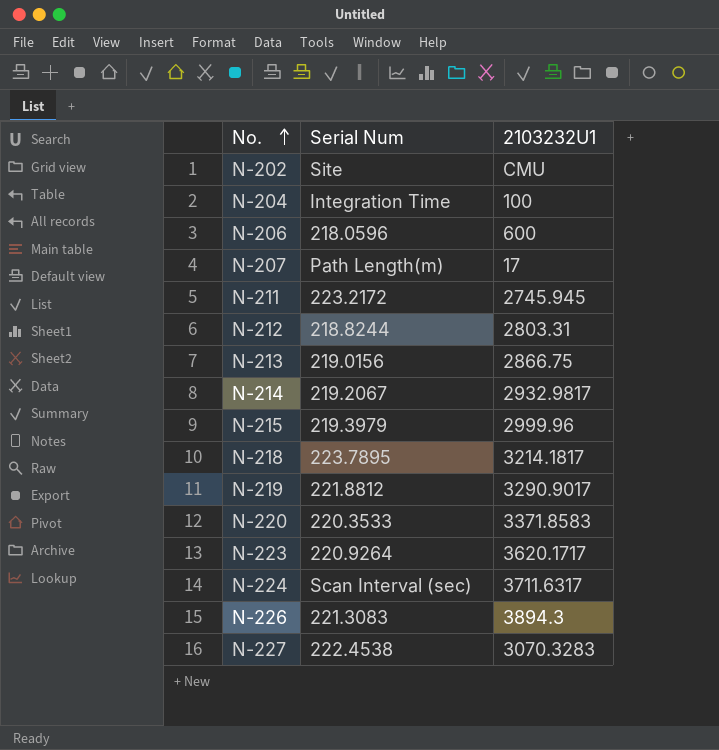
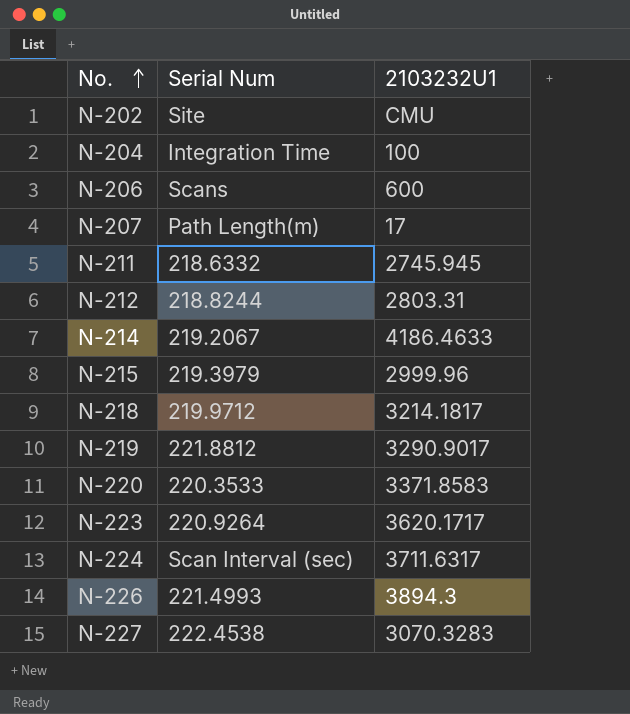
row N-213: 219.0156 | 2866.75 -> none
N-206 | Serial Num: 218.0596 -> Scans
N-211 | Serial Num: 223.2172 -> 218.6332
N-214 | 2103232U1: 2932.9817 -> 4186.4633
N-218 | Serial Num: 223.7895 -> 219.9712
N-226 | Serial Num: 221.3083 -> 221.4993

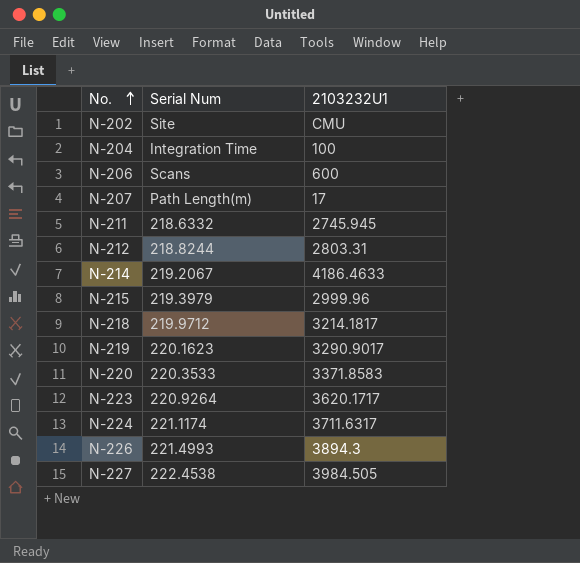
N-219 | Serial Num: 221.8812 -> 220.1623
N-224 | Serial Num: Scan Interval (sec) -> 221.1174
N-227 | 2103232U1: 3070.3283 -> 3984.505

